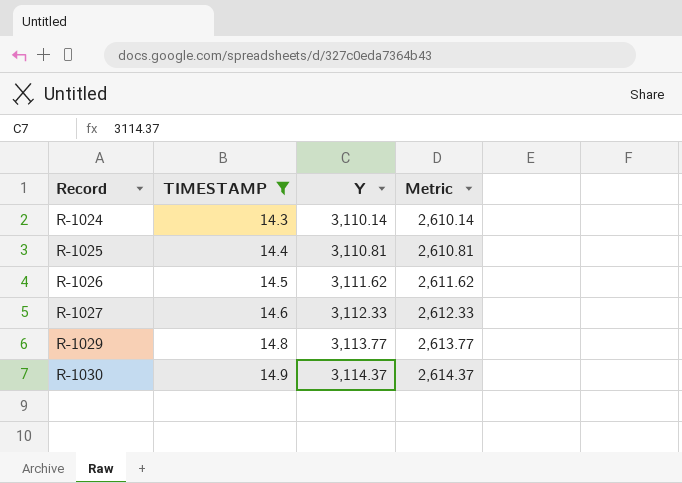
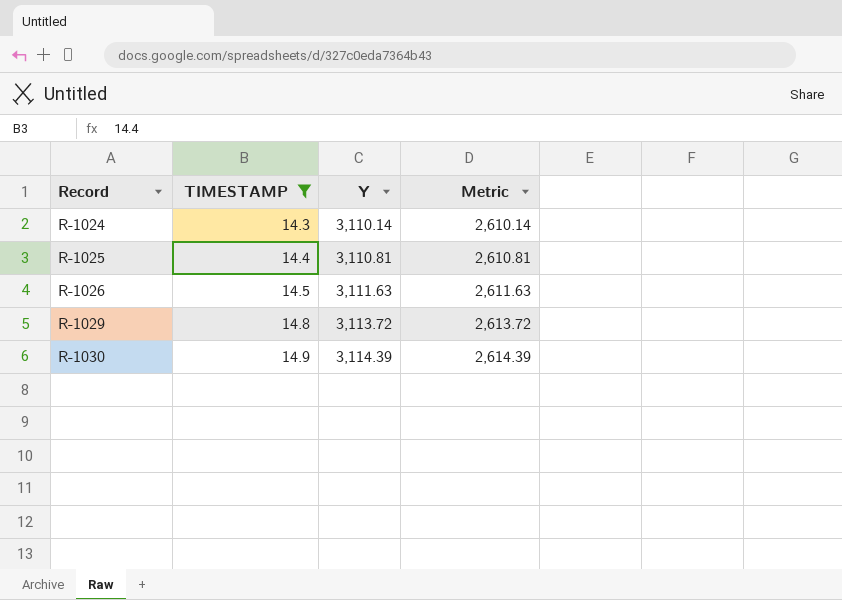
row R-1027: 14.6 | 3,112.33 | 2,612.33 -> none
R-1026 | Y: 3,111.62 -> 3,111.63
R-1026 | Metric: 2,611.62 -> 2,611.63
R-1029 | Y: 3,113.77 -> 3,113.72
R-1029 | Metric: 2,613.77 -> 2,613.72
R-1030 | Y: 3,114.37 -> 3,114.39
R-1030 | Metric: 2,614.37 -> 2,614.39

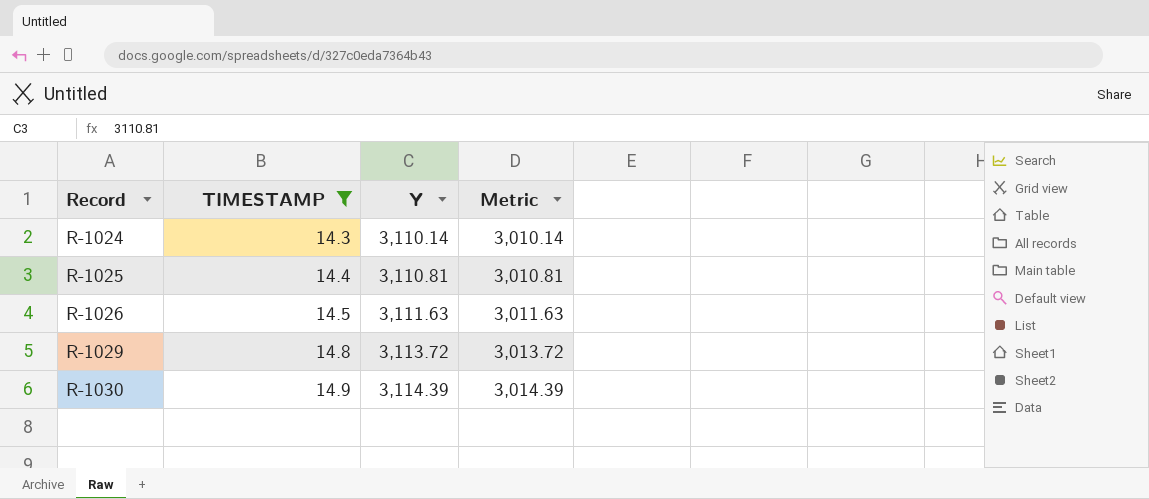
column Metric | formula: [Y] - 500 -> [Y] - 100

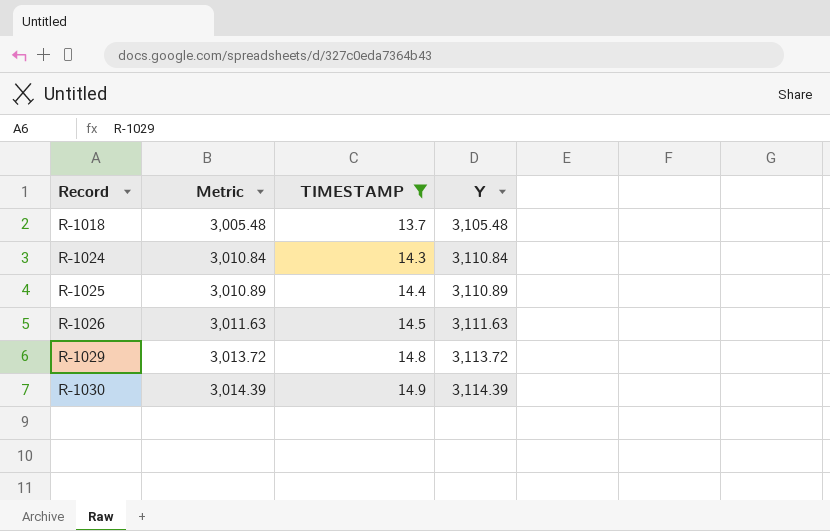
column Metric | position: 4 -> 2
row R-1018: none -> 3,005.48 | 13.7 | 3,105.48
R-1024 | Metric: 3,010.14 -> 3,010.84
R-1024 | Y: 3,110.14 -> 3,110.84
R-1025 | Metric: 3,010.81 -> 3,010.89
R-1025 | Y: 3,110.81 -> 3,110.89

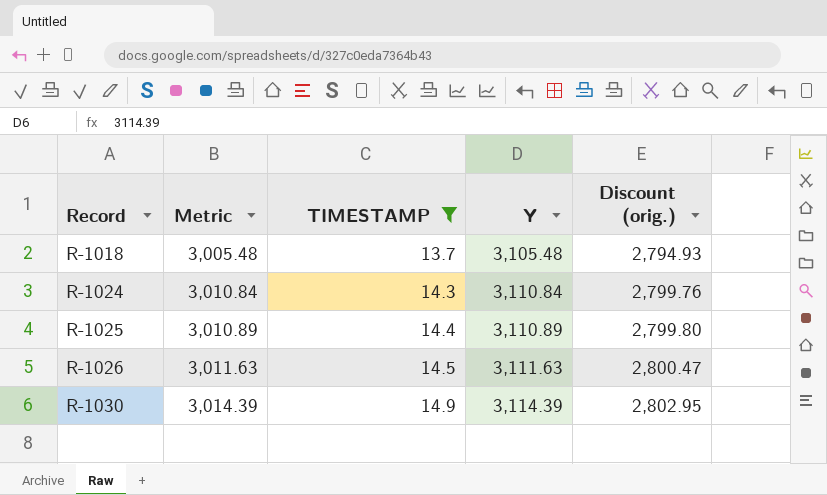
column Discount (orig.) | formula: none -> [Y] * 0.9
row R-1029: 3,013.72 | 14.8 | 3,113.72 -> none

